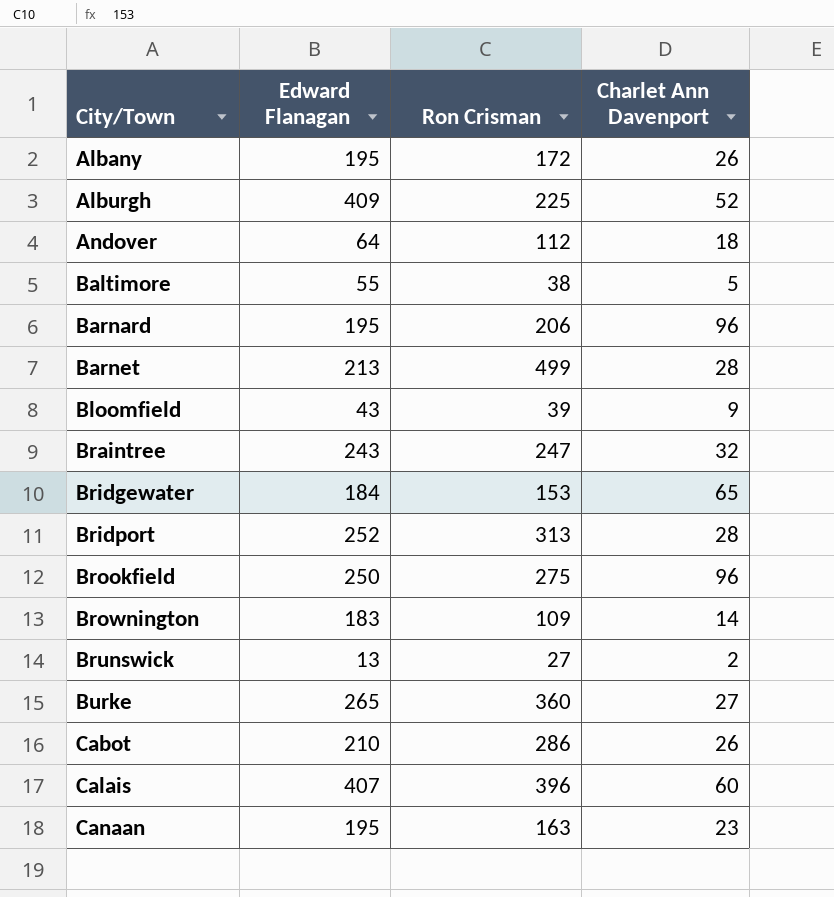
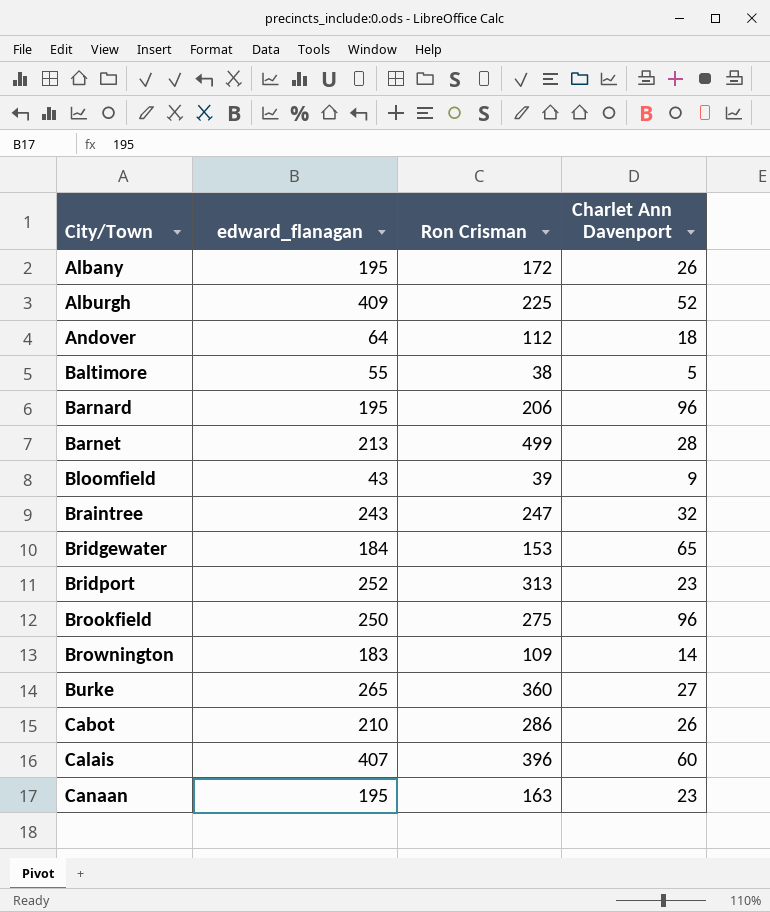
column name: Edward Flanagan -> edward_flanagan
row Brunswick: 13 | 27 | 2 -> none
Bridport | Charlet Ann Davenport: 28 -> 23

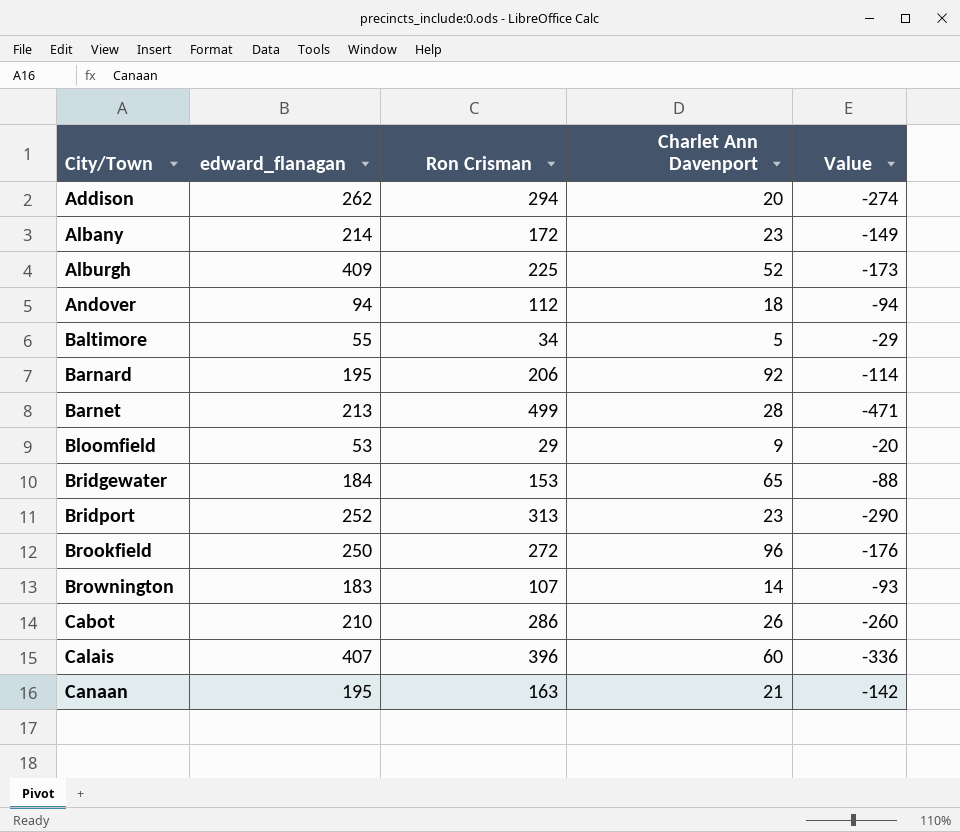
column Value | formula: none -> [Charlet Ann Davenport] - [Ron Crisman]
row Braintree: 243 | 247 | 32 -> none
row Burke: 265 | 360 | 27 -> none
row Addison: none -> 262 | 294 | 20 | -274
Albany | edward_flanagan: 195 -> 214
Albany | Charlet Ann Davenport: 26 -> 23
Andover | edward_flanagan: 64 -> 94
Baltimore | Ron Crisman: 38 -> 34
Barnard | Charlet Ann Davenport: 96 -> 92
Bloomfield | edward_flanagan: 43 -> 53
Bloomfield | Ron Crisman: 39 -> 29
Brookfield | Ron Crisman: 275 -> 272
Brownington | Ron Crisman: 109 -> 107
Canaan | Charlet Ann Davenport: 23 -> 21

